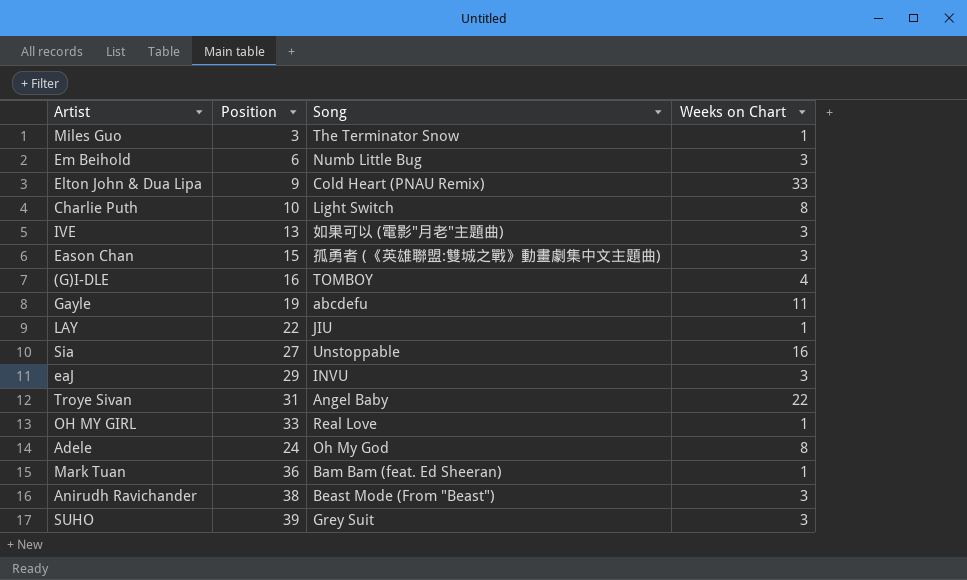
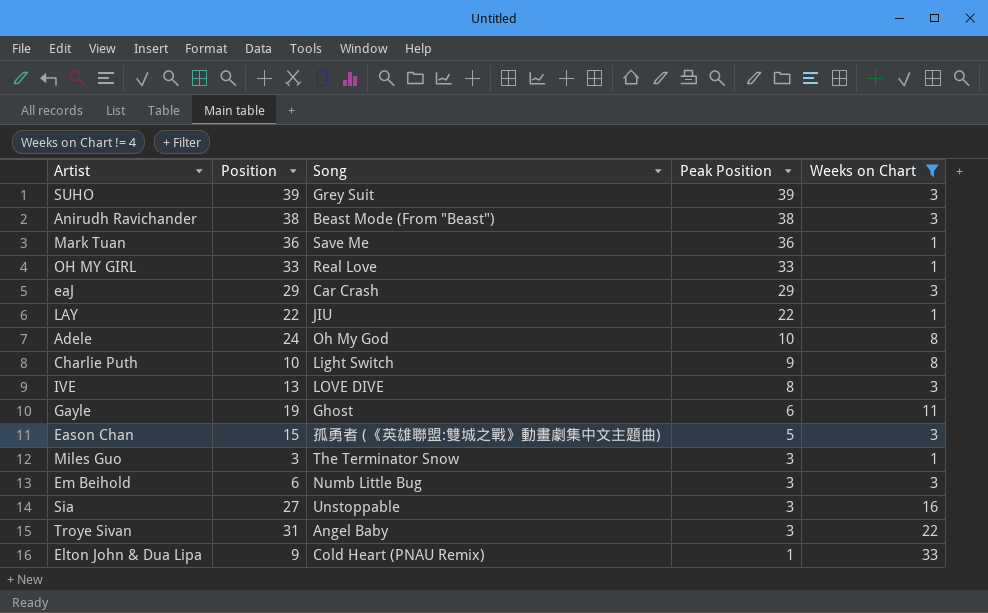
filter: none -> Weeks on Chart != 4
row order: none -> Peak Position descending
column Peak Position | position: none -> 4
Mark Tuan | Song: Bam Bam (feat. Ed Sheeran) -> Save Me
eaJ | Song: INVU -> Car Crash
IVE | Song: 如果可以 (電影"月老"主題曲) -> LOVE DIVE
Gayle | Song: abcdefu -> Ghost

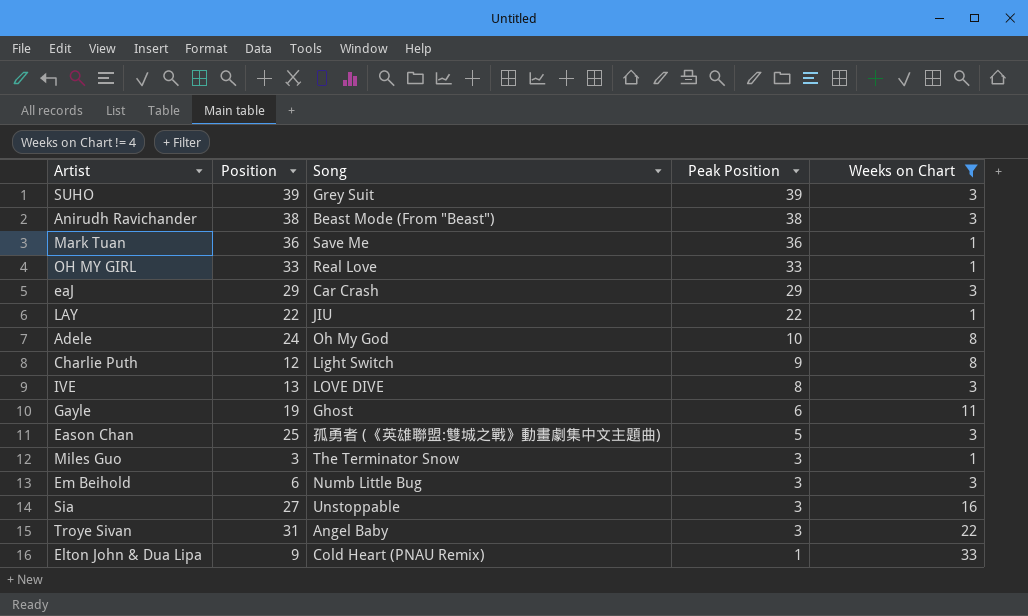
Charlie Puth | Position: 10 -> 12
Eason Chan | Position: 15 -> 25

